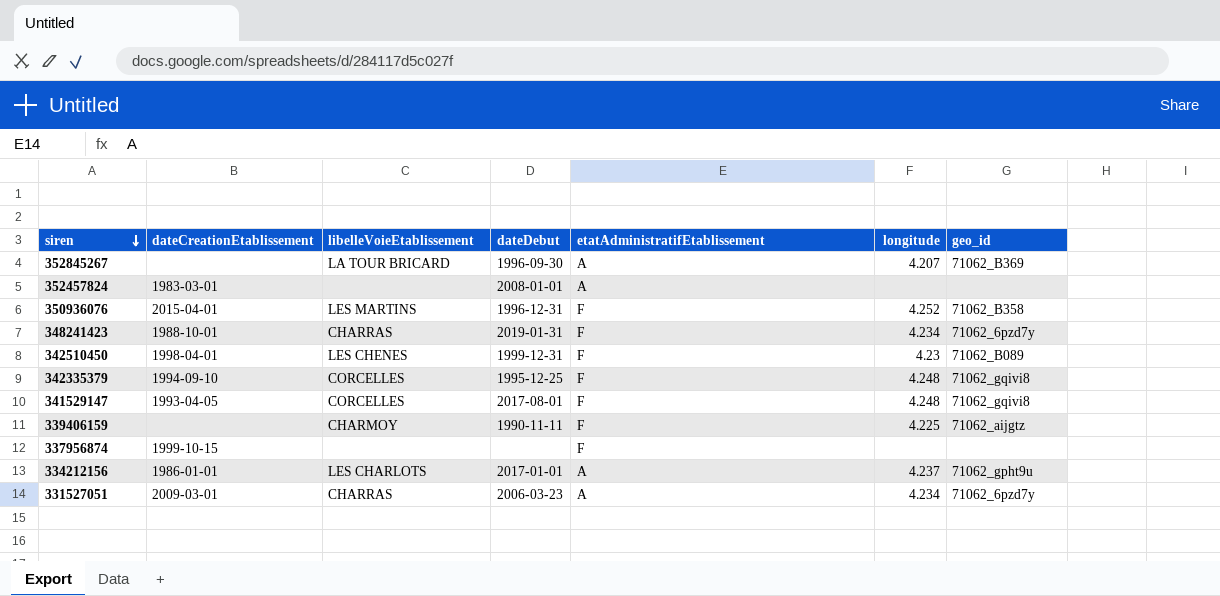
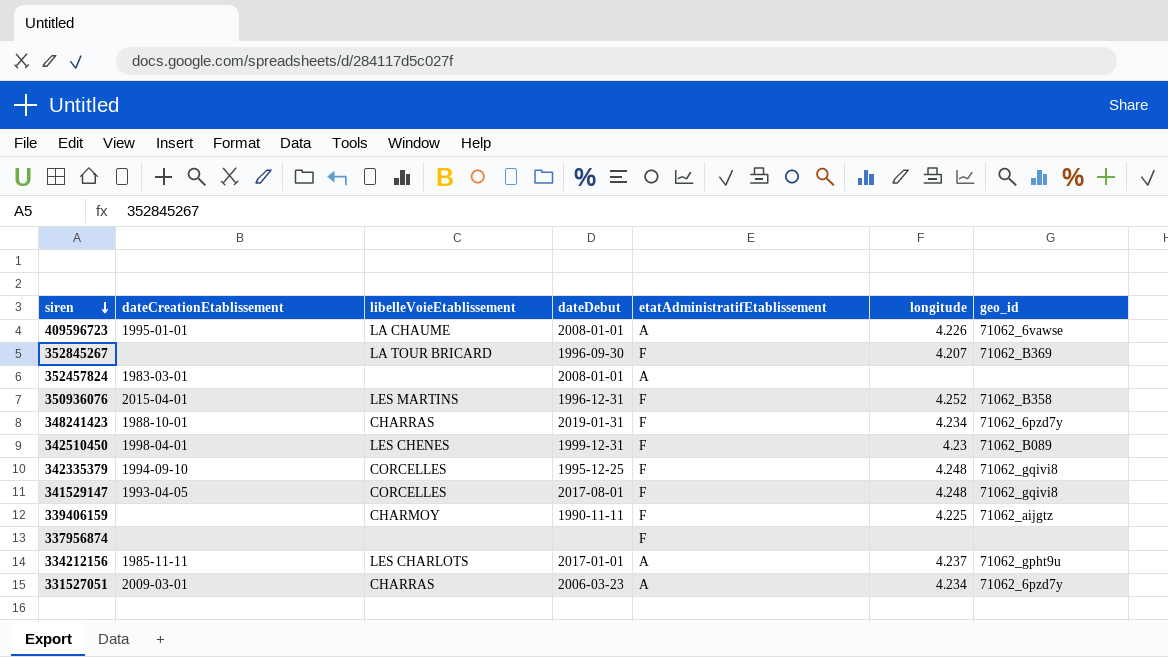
row 409596723: none -> 1995-01-01 | LA CHAUME | 2008-01-01 | A | 4.226 | 71062_6vawse
352845267 | etatAdministratifEtablissement: A -> F
337956874 | dateCreationEtablissement: 1999-10-15 -> none
334212156 | dateCreationEtablissement: 1986-01-01 -> 1985-11-11

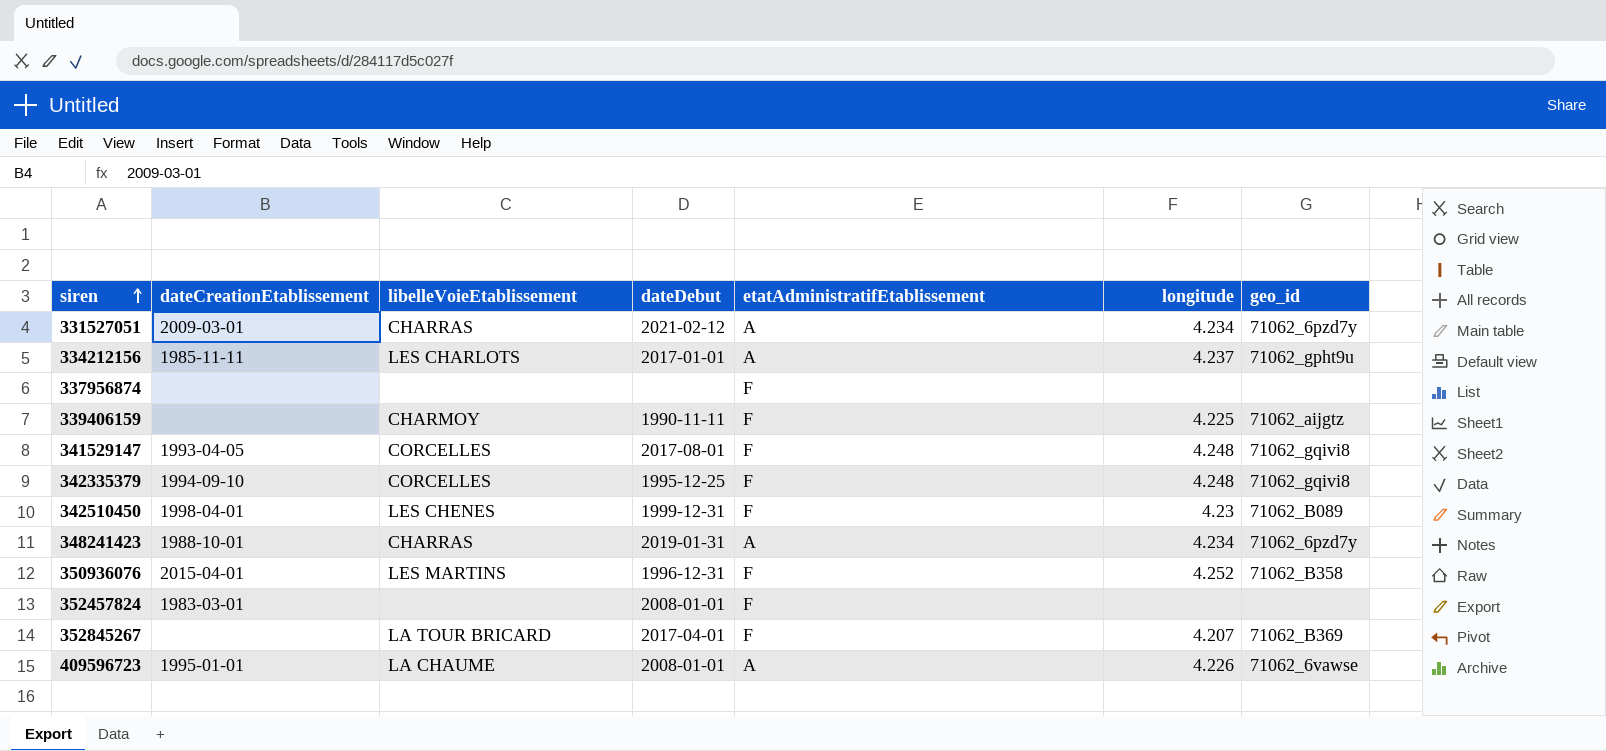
row order: siren descending -> siren ascending
331527051 | dateDebut: 2006-03-23 -> 2021-02-12
348241423 | etatAdministratifEtablissement: F -> A
352457824 | etatAdministratifEtablissement: A -> F
352845267 | dateDebut: 1996-09-30 -> 2017-04-01

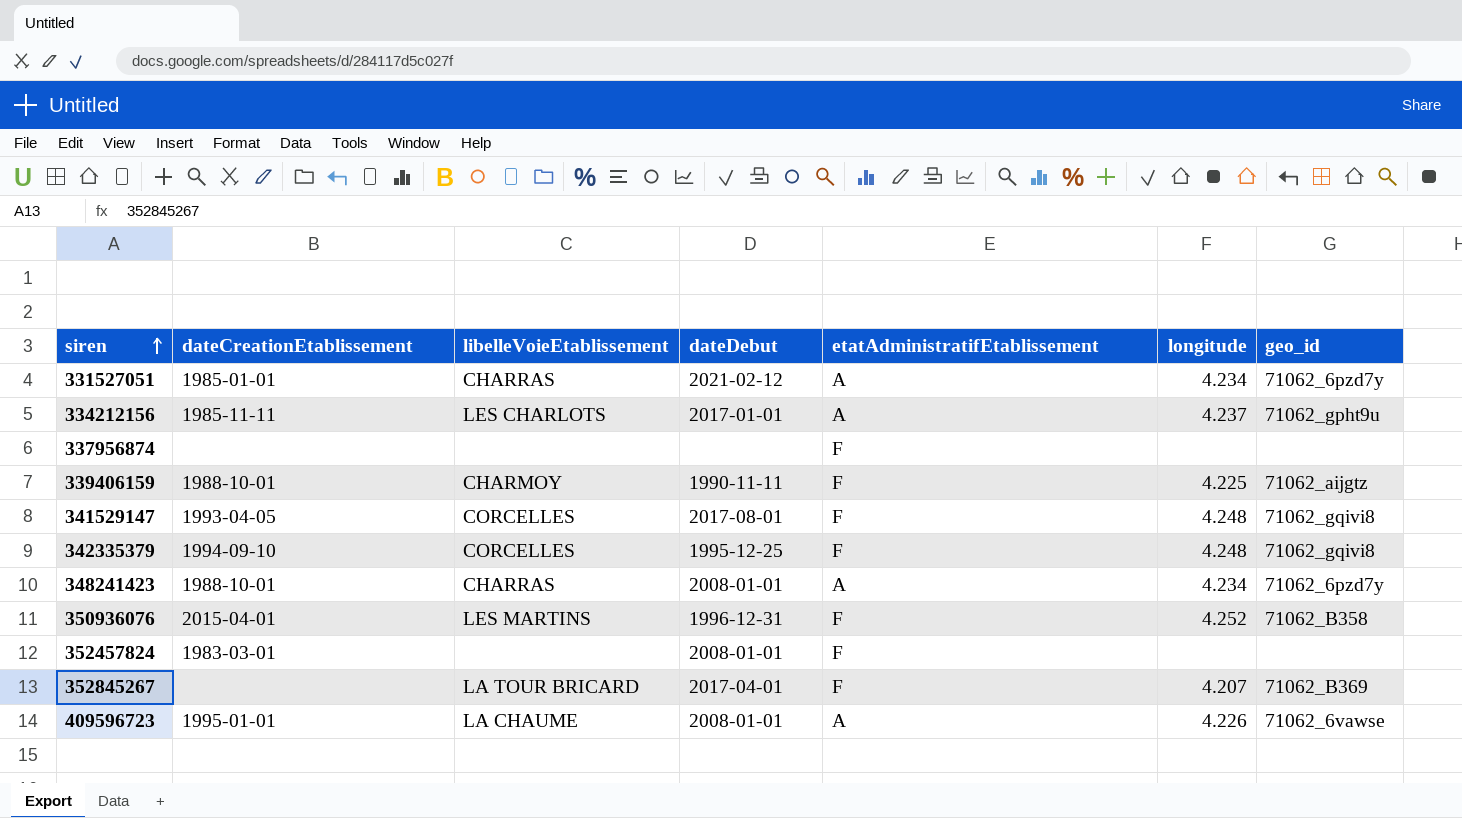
row 342510450: 1998-04-01 | LES CHENES | 1999-12-31 | F | 4.23 | 71062_B089 -> none
331527051 | dateCreationEtablissement: 2009-03-01 -> 1985-01-01
339406159 | dateCreationEtablissement: none -> 1988-10-01
348241423 | dateDebut: 2019-01-31 -> 2008-01-01

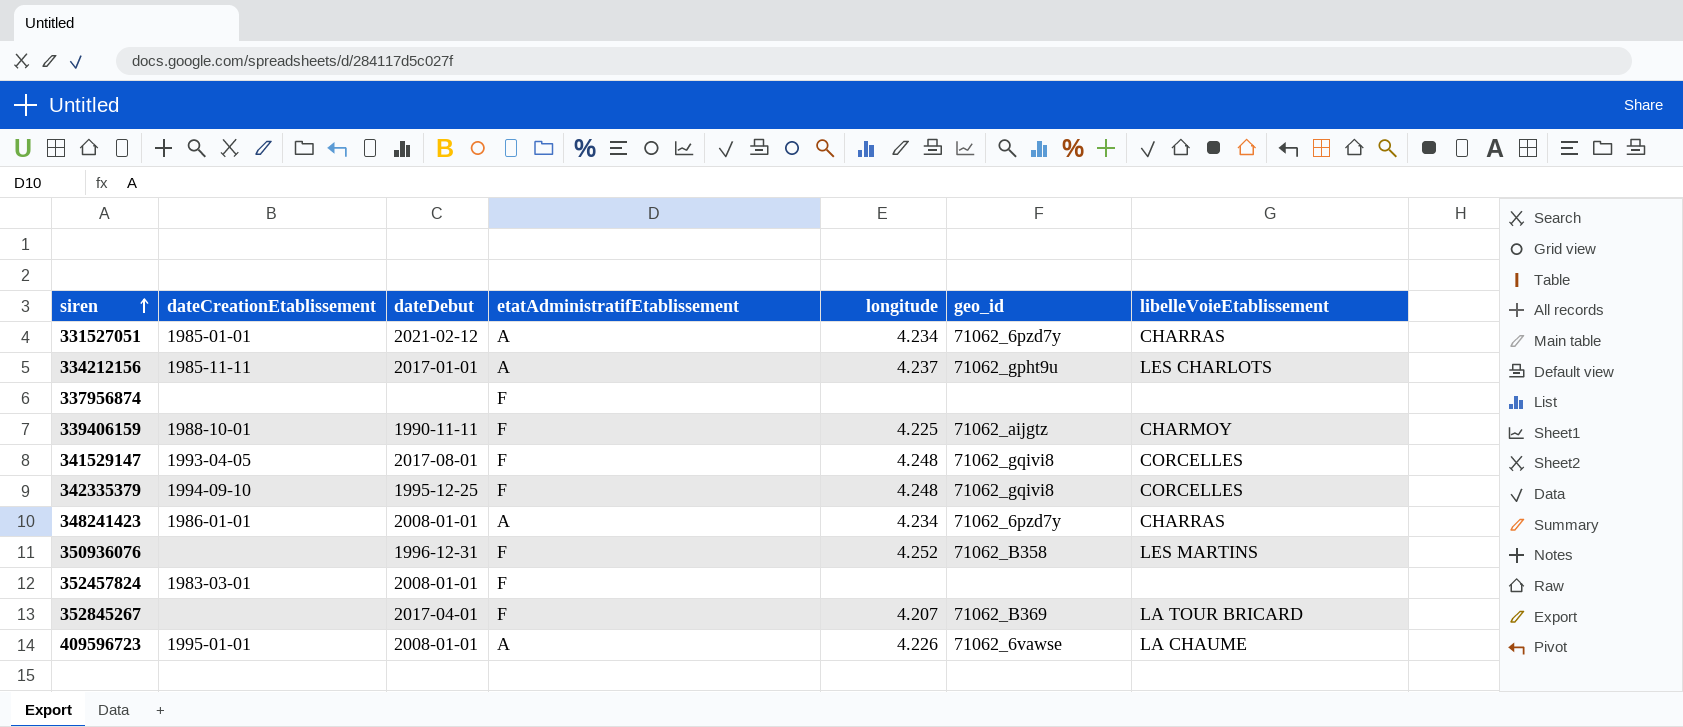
column libelleVoieEtablissement | position: 3 -> 7
348241423 | dateCreationEtablissement: 1988-10-01 -> 1986-01-01
350936076 | dateCreationEtablissement: 2015-04-01 -> none

